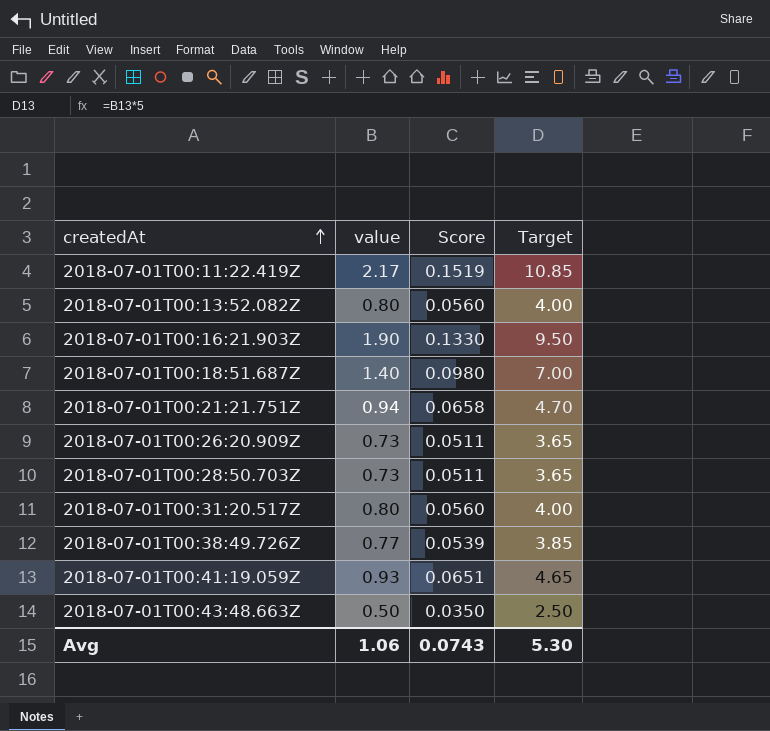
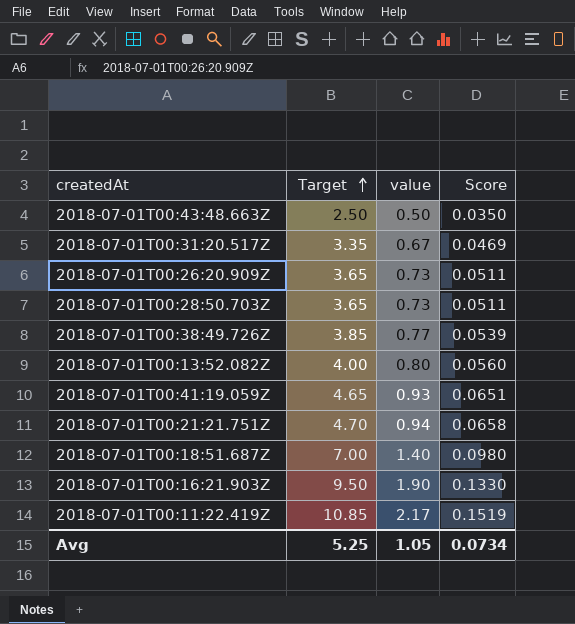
row order: createdAt ascending -> Target ascending
column Target | position: 4 -> 2
2018-07-01T00:31:20.517Z | Target: 4.00 -> 3.35
2018-07-01T00:31:20.517Z | value: 0.80 -> 0.67
2018-07-01T00:31:20.517Z | Score: 0.0560 -> 0.0469
Avg | Target: 5.30 -> 5.25
Avg | value: 1.06 -> 1.05
Avg | Score: 0.0743 -> 0.0734

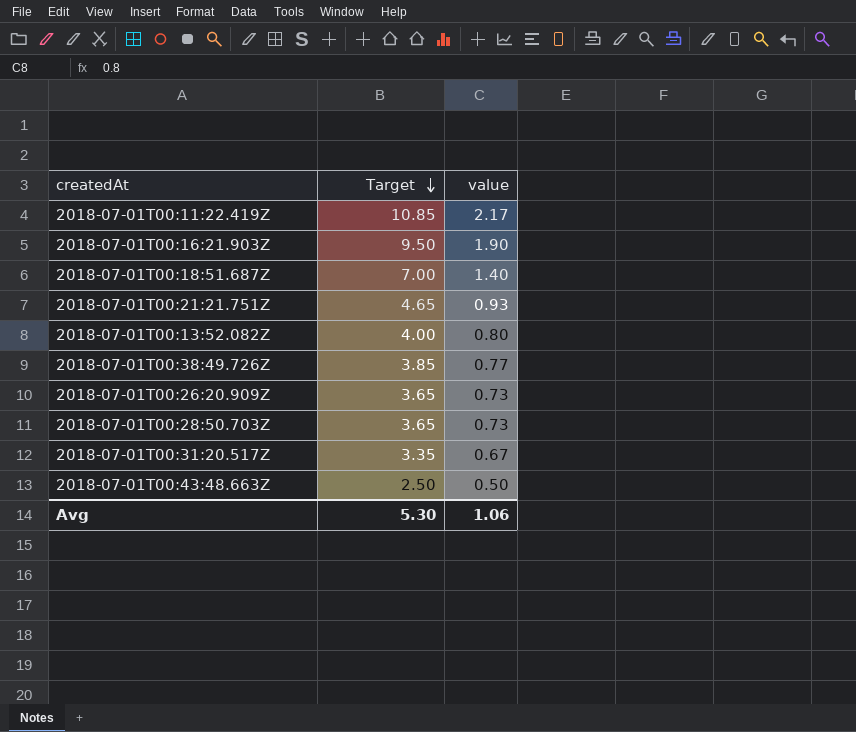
row order: Target ascending -> Target descending
column Score | formula: [value] * 0.07 -> none
row 2018-07-01T00:41:19.059Z: 4.65 | 0.93 | 0.0651 -> none
2018-07-01T00:21:21.751Z | Target: 4.70 -> 4.65
2018-07-01T00:21:21.751Z | value: 0.94 -> 0.93
Avg | Target: 5.25 -> 5.30
Avg | value: 1.05 -> 1.06

